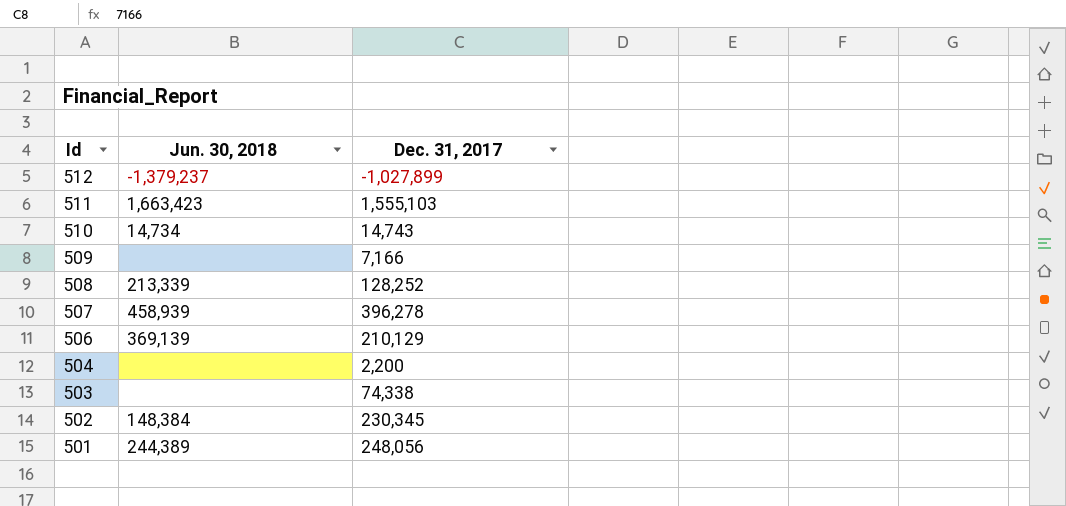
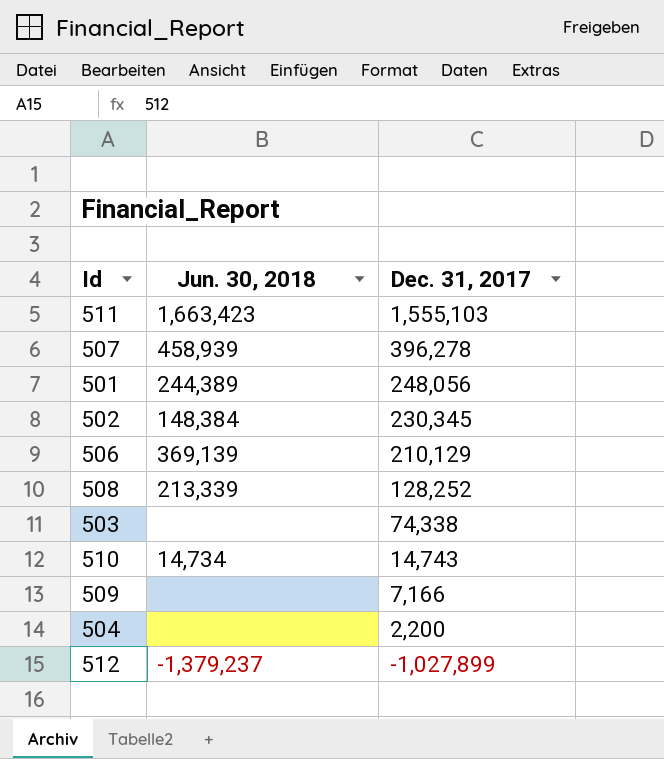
row order: Id descending -> Dec. 31, 2017 descending

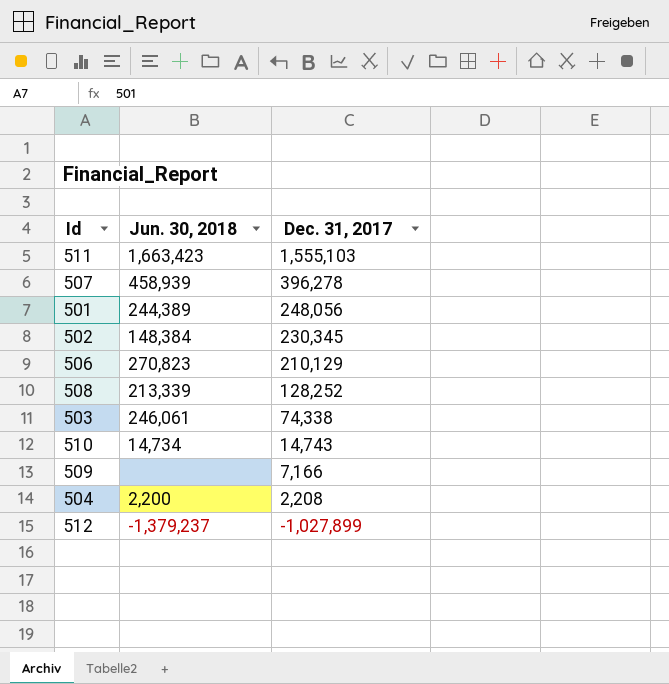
506 | Jun. 30, 2018: 369,139 -> 270,823
503 | Jun. 30, 2018: none -> 246,061
504 | Jun. 30, 2018: none -> 2,200
504 | Dec. 31, 2017: 2,200 -> 2,208

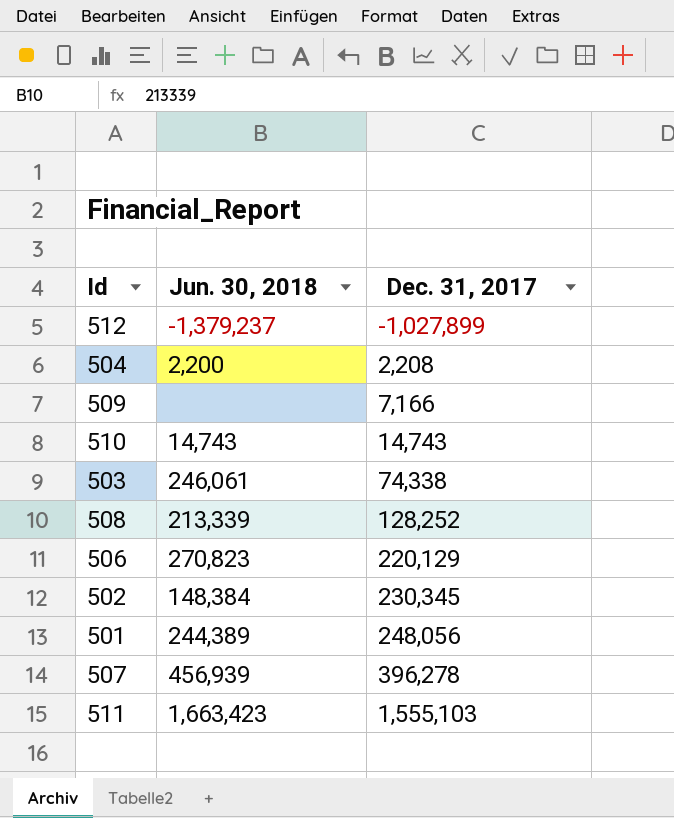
row order: Dec. 31, 2017 descending -> Dec. 31, 2017 ascending
510 | Jun. 30, 2018: 14,734 -> 14,743
506 | Dec. 31, 2017: 210,129 -> 220,129
507 | Jun. 30, 2018: 458,939 -> 456,939

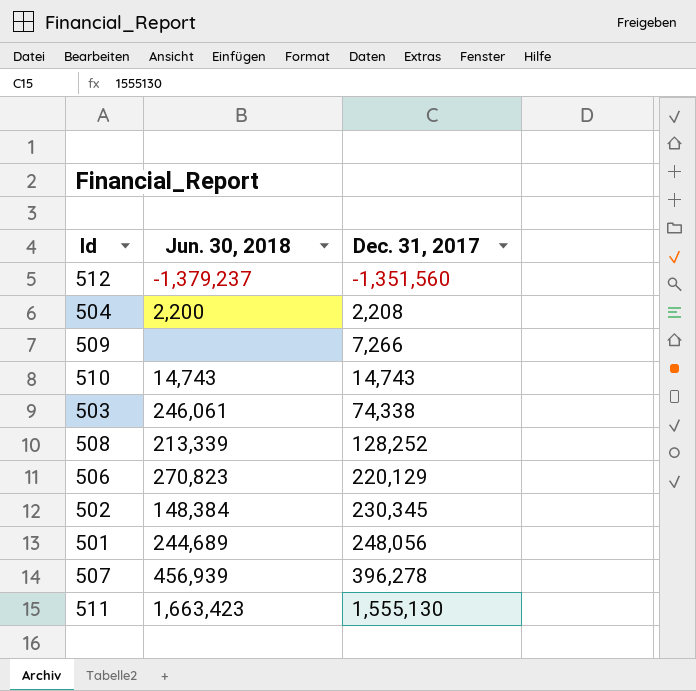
512 | Dec. 31, 2017: -1,027,899 -> -1,351,560
509 | Dec. 31, 2017: 7,166 -> 7,266
501 | Jun. 30, 2018: 244,389 -> 244,689
511 | Dec. 31, 2017: 1,555,103 -> 1,555,130

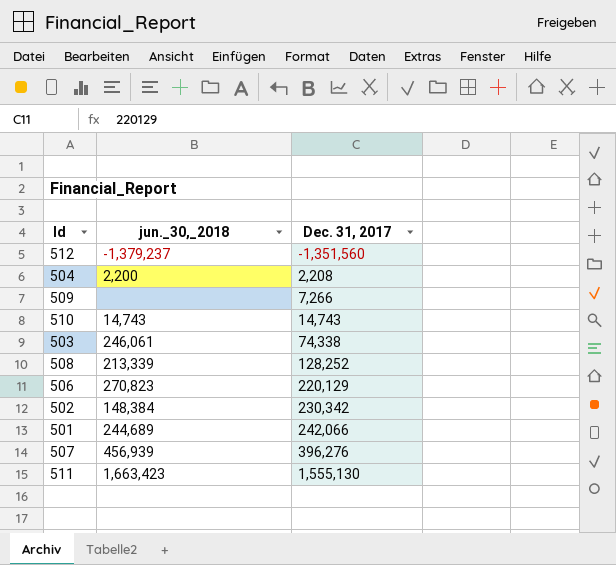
column name: Jun. 30, 2018 -> jun._30,_2018
502 | Dec. 31, 2017: 230,345 -> 230,342
501 | Dec. 31, 2017: 248,056 -> 242,066
507 | Dec. 31, 2017: 396,278 -> 396,276

